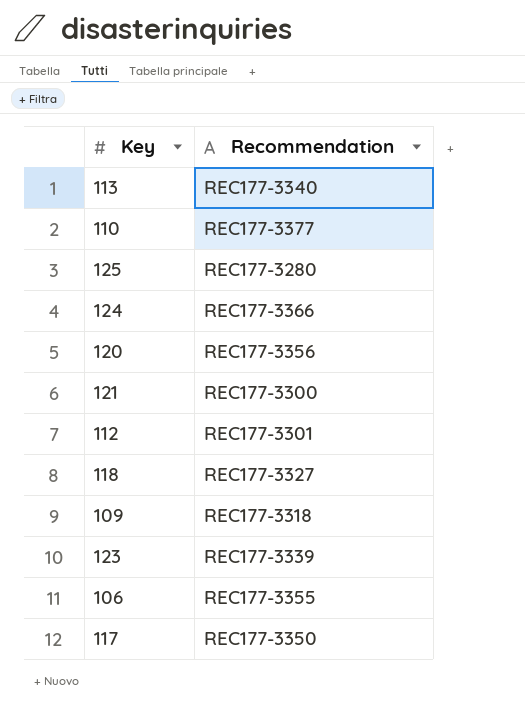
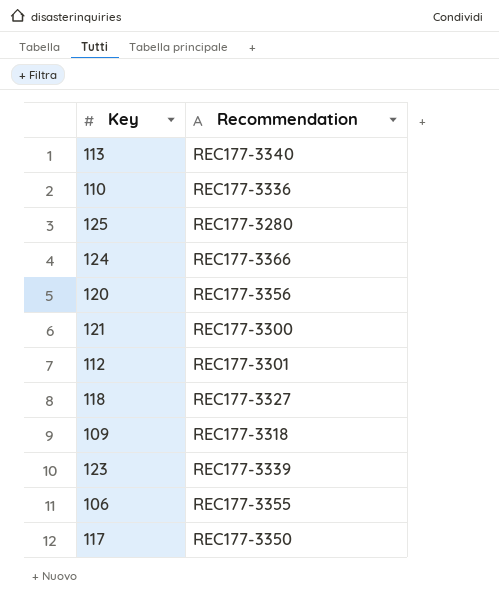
110 | Recommendation: REC177-3377 -> REC177-3336

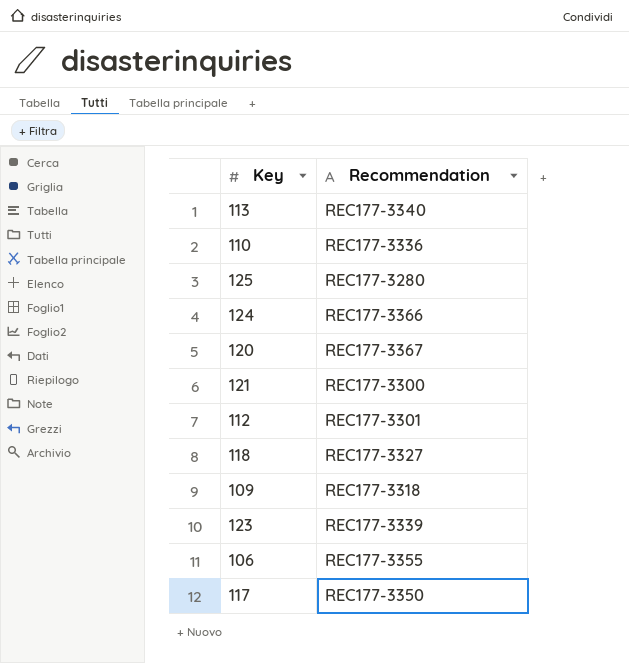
120 | Recommendation: REC177-3356 -> REC177-3367

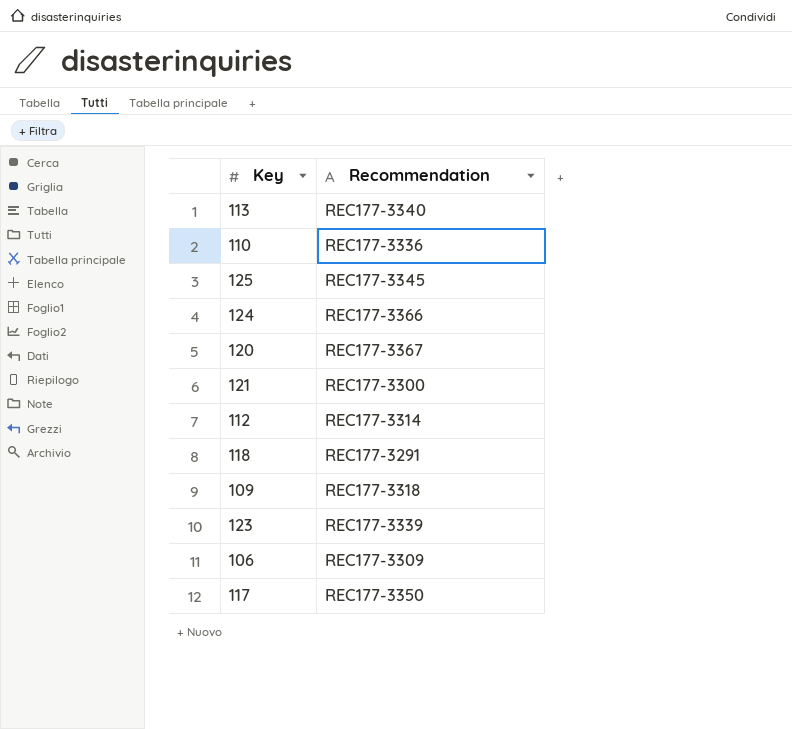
125 | Recommendation: REC177-3280 -> REC177-3345
112 | Recommendation: REC177-3301 -> REC177-3314
118 | Recommendation: REC177-3327 -> REC177-3291
106 | Recommendation: REC177-3355 -> REC177-3309

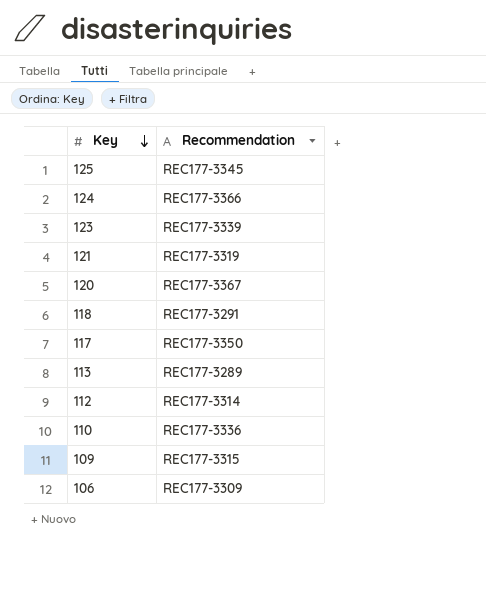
row order: none -> Key descending
121 | Recommendation: REC177-3300 -> REC177-3319
113 | Recommendation: REC177-3340 -> REC177-3289
109 | Recommendation: REC177-3318 -> REC177-3315

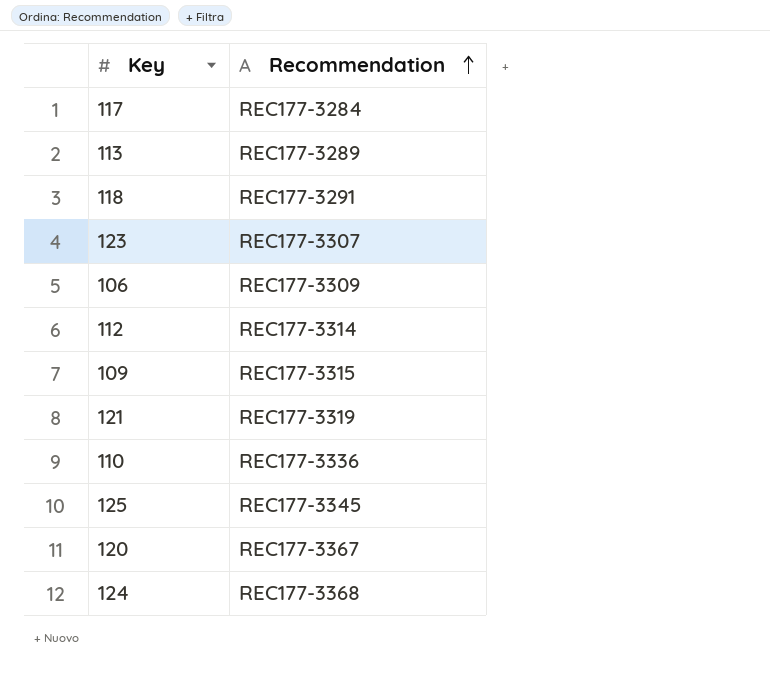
row order: Key descending -> Recommendation ascending
117 | Recommendation: REC177-3350 -> REC177-3284
123 | Recommendation: REC177-3339 -> REC177-3307
124 | Recommendation: REC177-3366 -> REC177-3368

